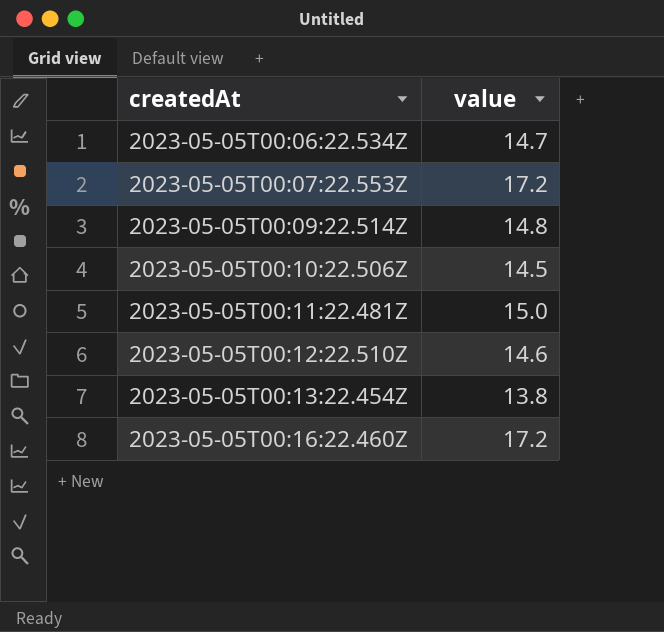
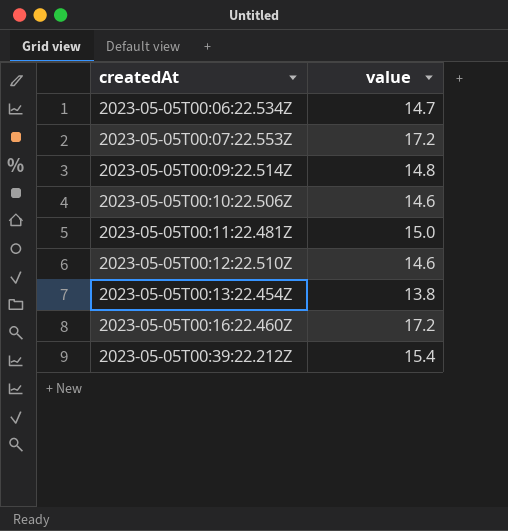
2023-05-05T00:10:22.506Z | value: 14.5 -> 14.6
row 2023-05-05T00:39:22.212Z: none -> 15.4

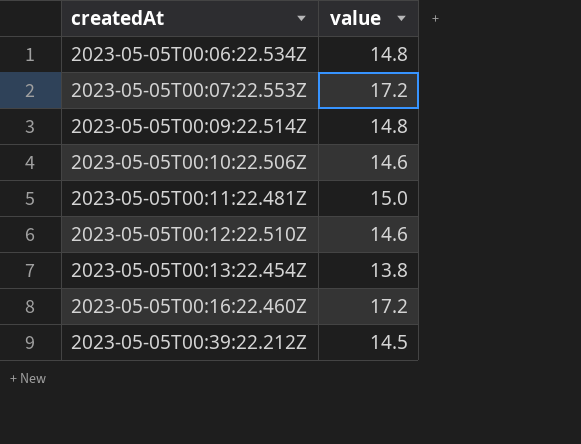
2023-05-05T00:06:22.534Z | value: 14.7 -> 14.8
2023-05-05T00:39:22.212Z | value: 15.4 -> 14.5

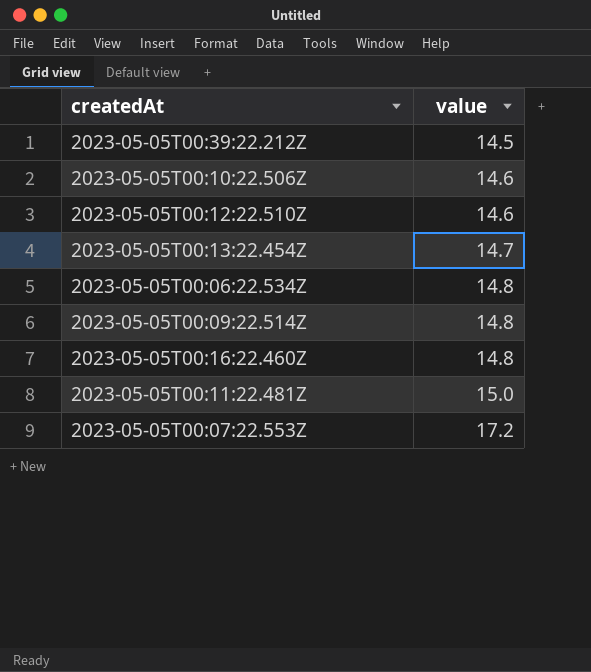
row order: createdAt ascending -> value ascending
2023-05-05T00:13:22.454Z | value: 13.8 -> 14.7
2023-05-05T00:16:22.460Z | value: 17.2 -> 14.8

